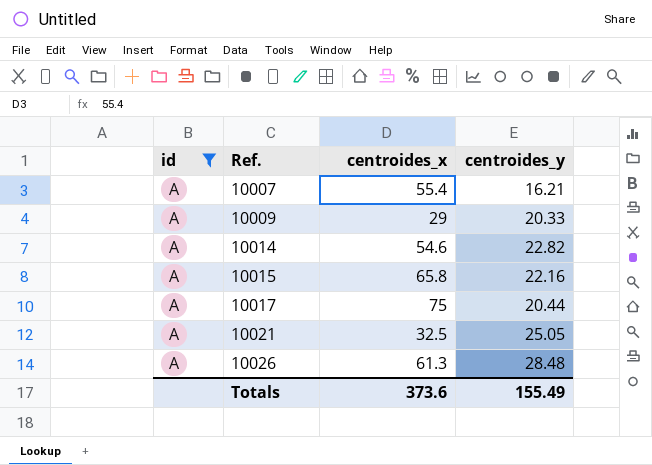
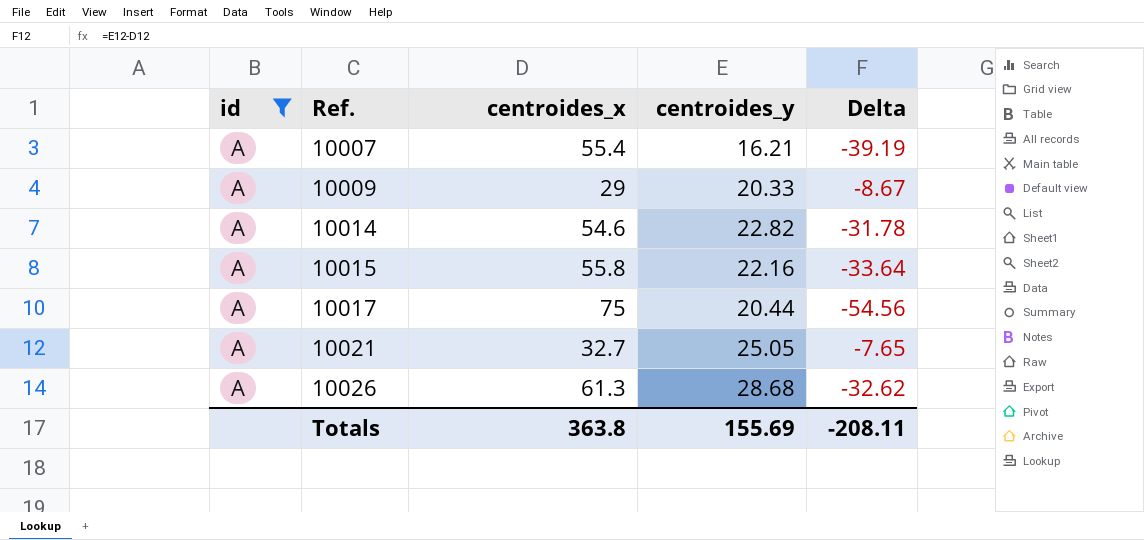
column Delta | formula: none -> [centroides_y] - [centroides_x]
10015 | centroides_x: 65.8 -> 55.8
10021 | centroides_x: 32.5 -> 32.7
10026 | centroides_y: 28.48 -> 28.68
Totals | centroides_x: 373.6 -> 363.8
Totals | centroides_y: 155.49 -> 155.69

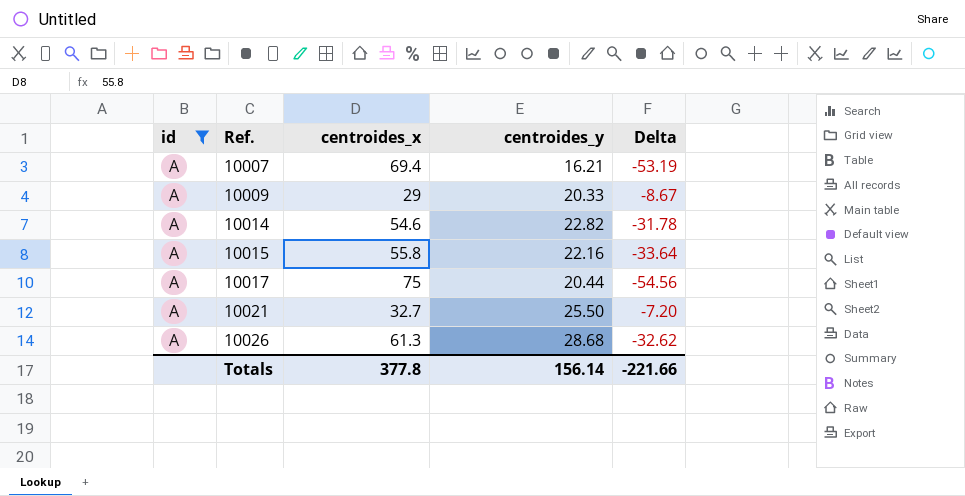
10007 | centroides_x: 55.4 -> 69.4
10007 | Delta: -39.19 -> -53.19
10021 | centroides_y: 25.05 -> 25.50
10021 | Delta: -7.65 -> -7.20
Totals | centroides_x: 363.8 -> 377.8
Totals | centroides_y: 155.69 -> 156.14
Totals | Delta: -208.11 -> -221.66

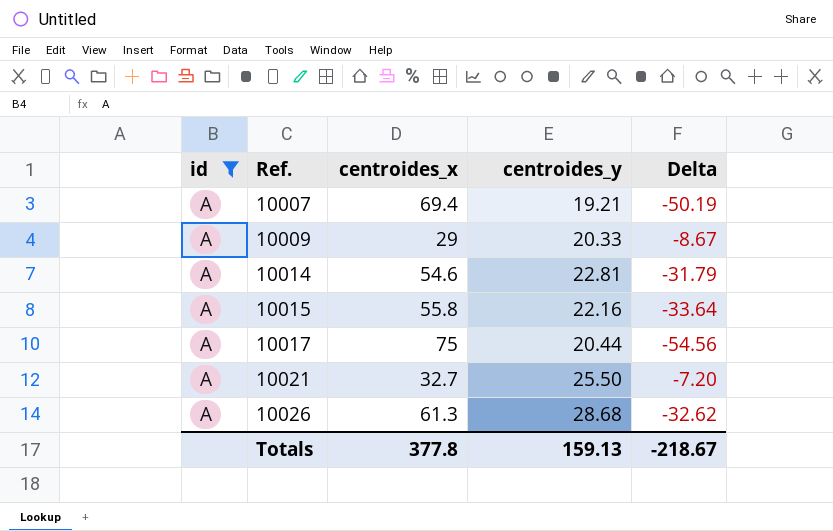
10007 | centroides_y: 16.21 -> 19.21
10007 | Delta: -53.19 -> -50.19
10014 | centroides_y: 22.82 -> 22.81
10014 | Delta: -31.78 -> -31.79
Totals | centroides_y: 156.14 -> 159.13
Totals | Delta: -221.66 -> -218.67

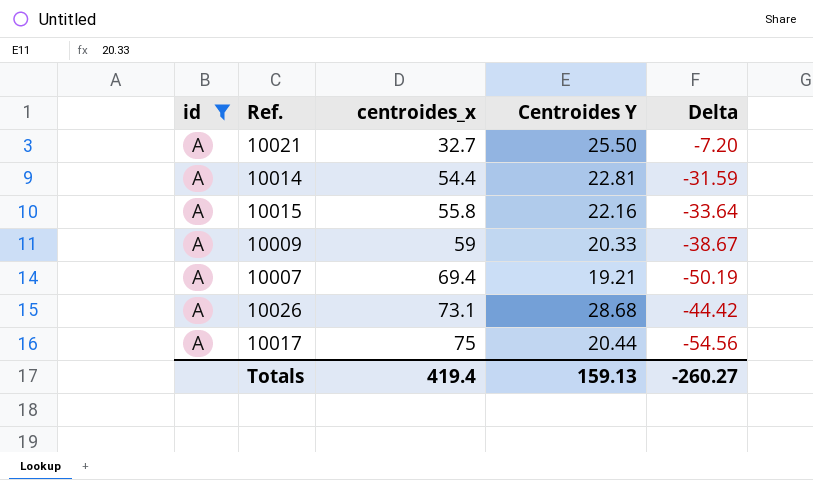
row order: Ref. ascending -> centroides_x ascending
column name: centroides_y -> Centroides Y
10014 | centroides_x: 54.6 -> 54.4
10014 | Delta: -31.79 -> -31.59
10009 | centroides_x: 29 -> 59
10009 | Delta: -8.67 -> -38.67
10026 | centroides_x: 61.3 -> 73.1
10026 | Delta: -32.62 -> -44.42
Totals | centroides_x: 377.8 -> 419.4
Totals | Delta: -218.67 -> -260.27

